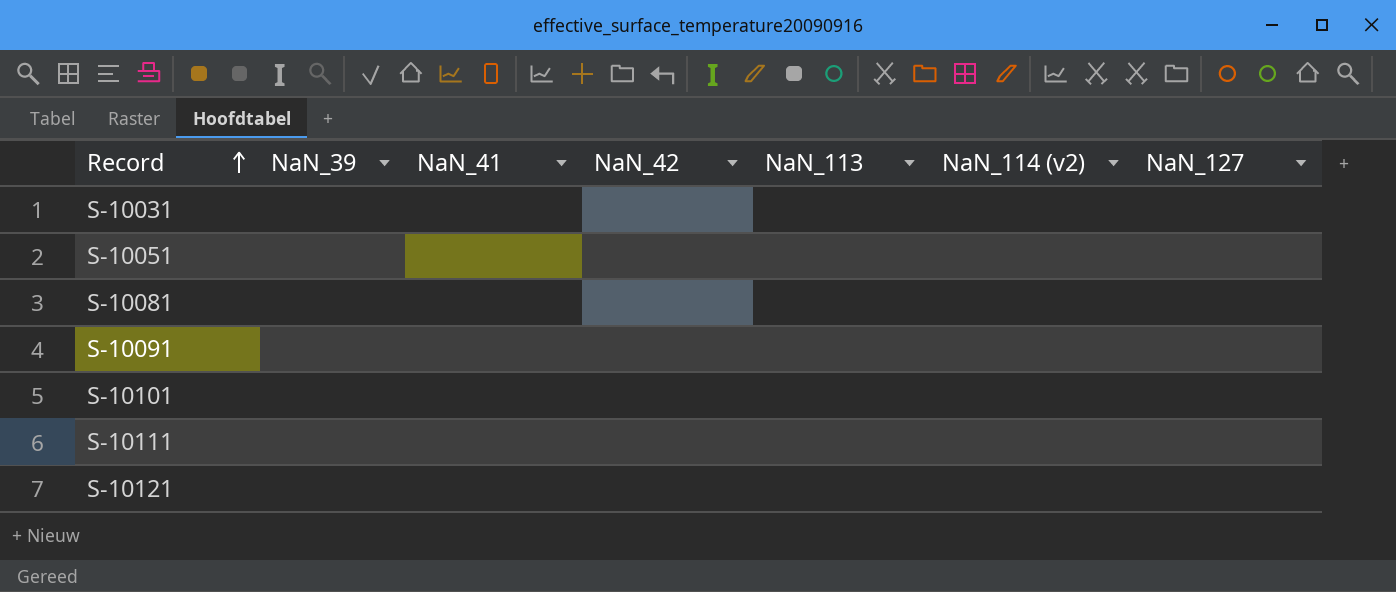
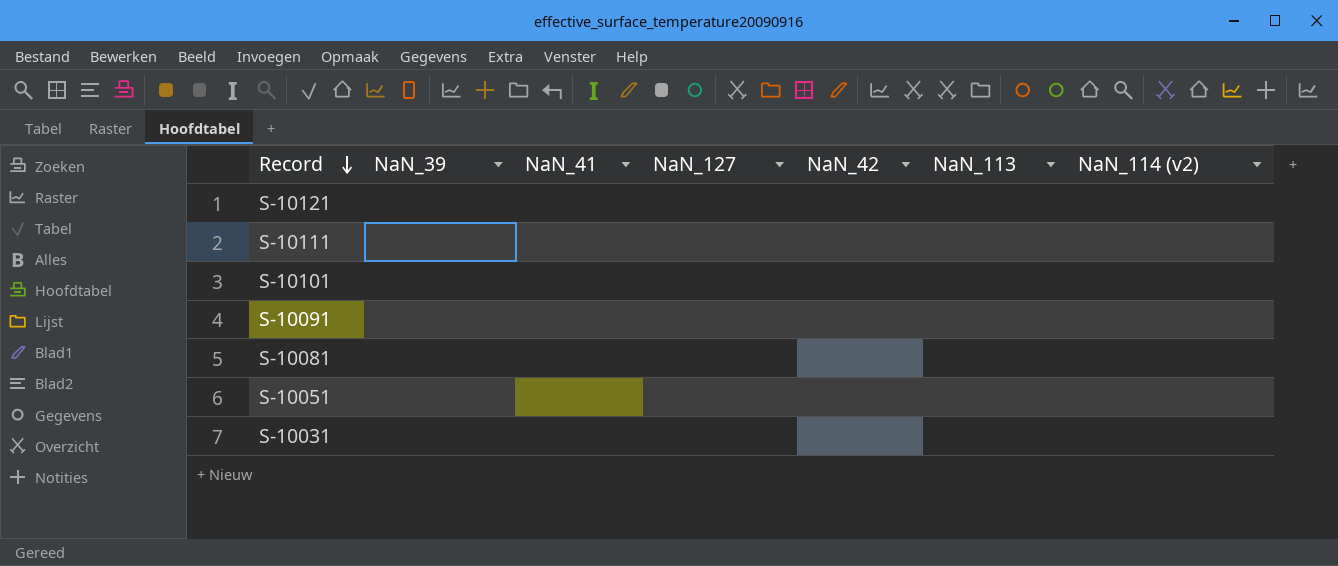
row order: Record ascending -> Record descending
column NaN_127 | position: 7 -> 4

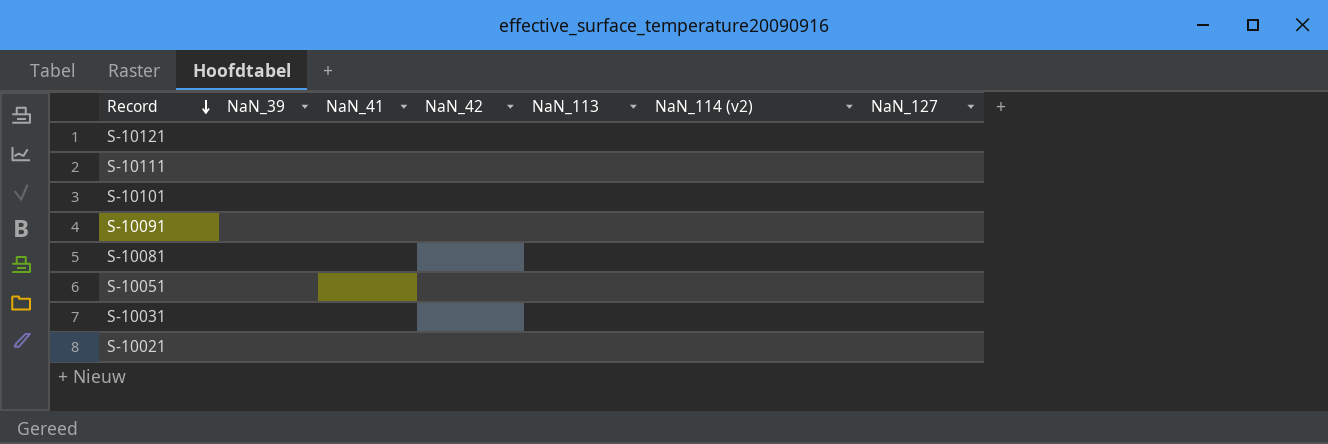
column NaN_127 | position: 4 -> 7
row S-10021: none -> none | none | none | none | none | none

